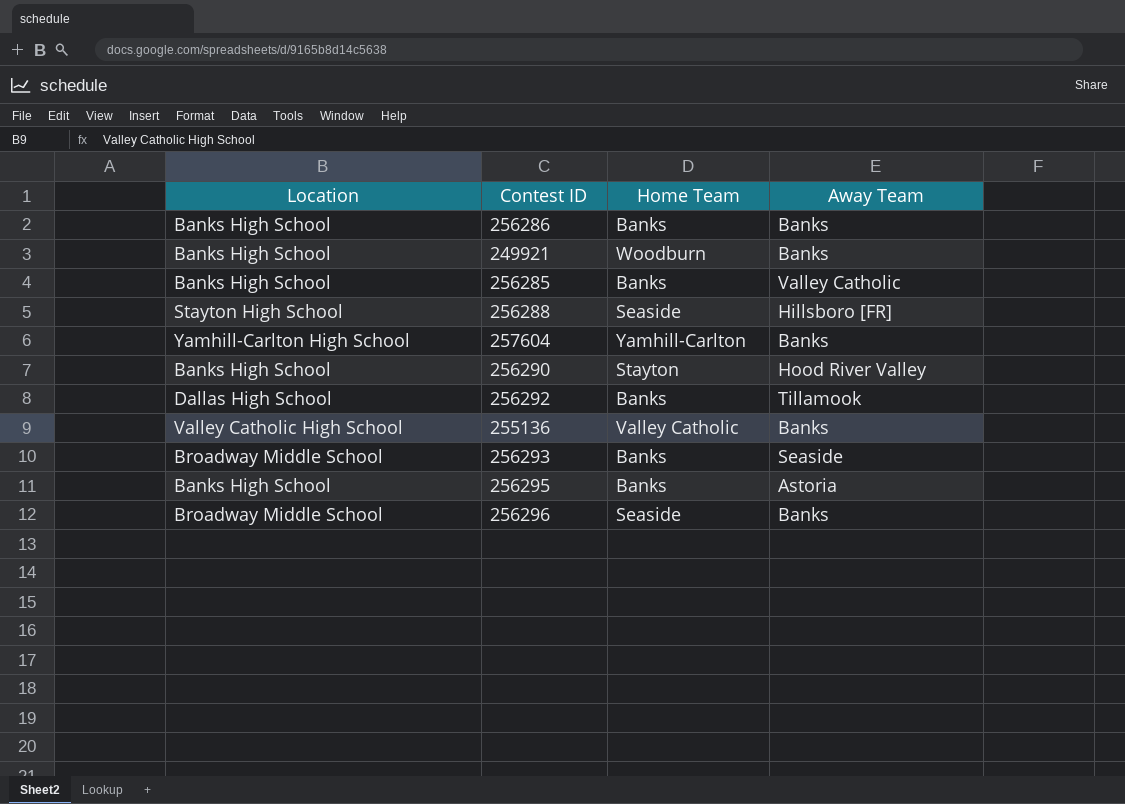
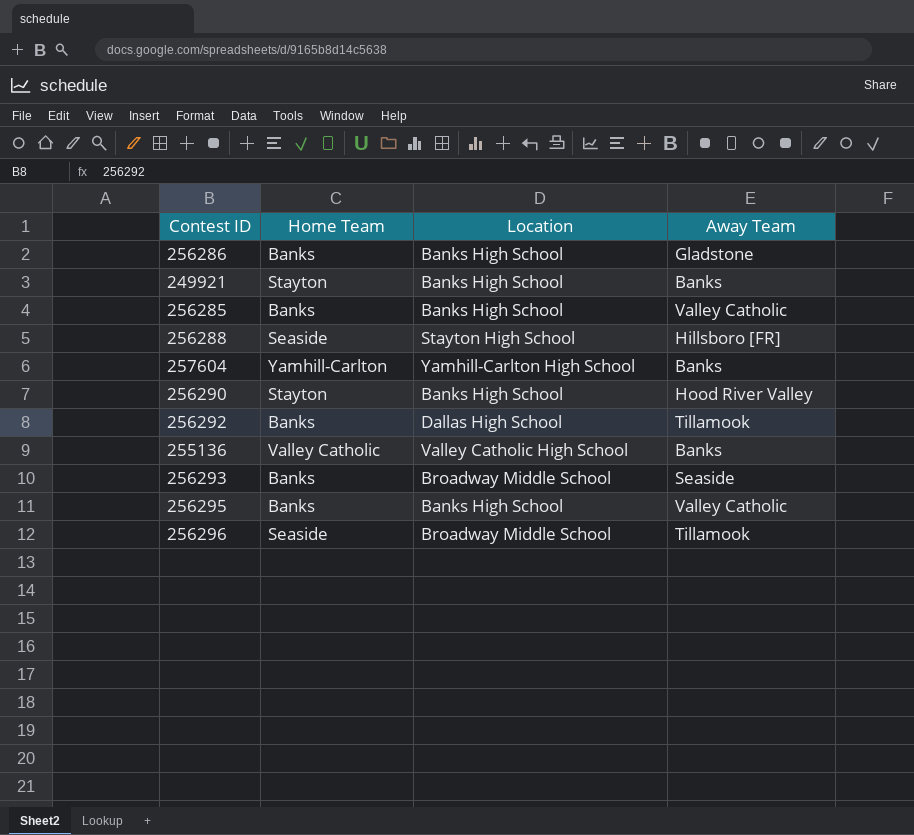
column Location | position: 1 -> 3
256286 | Away Team: Banks -> Gladstone
249921 | Home Team: Woodburn -> Stayton
256295 | Away Team: Astoria -> Valley Catholic
256296 | Away Team: Banks -> Tillamook

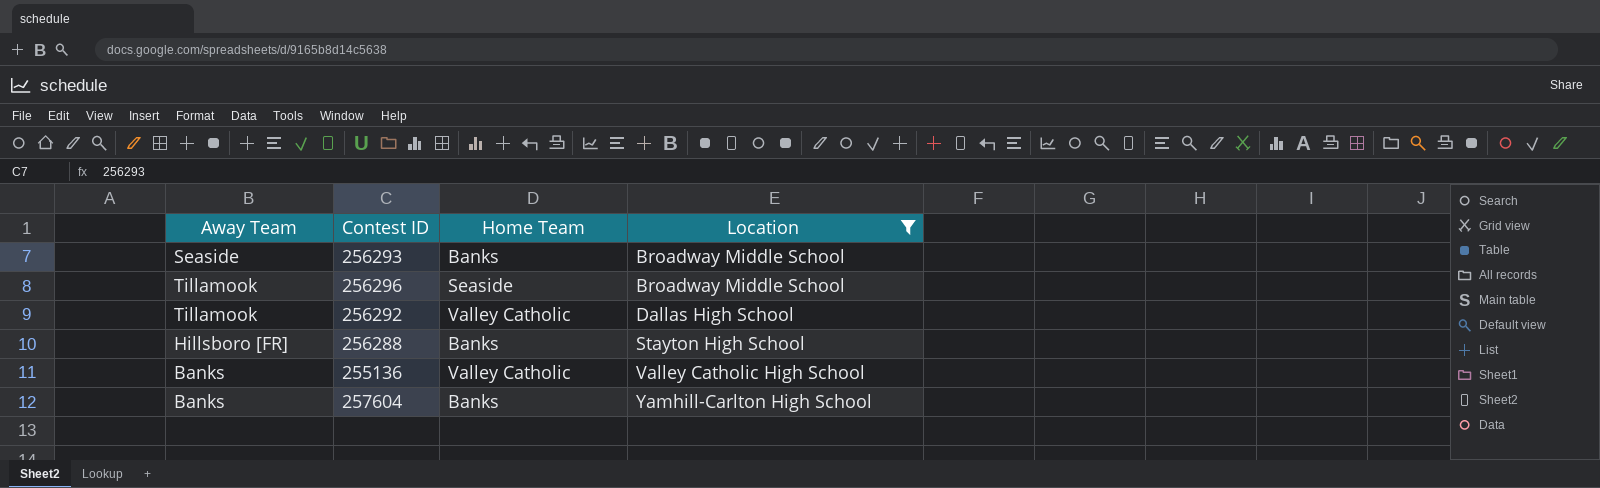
filter: none -> Location != Banks High School
row order: none -> Location ascending
column Away Team | position: 4 -> 1
256292 | Home Team: Banks -> Valley Catholic
256288 | Home Team: Seaside -> Banks
257604 | Home Team: Yamhill-Carlton -> Banks

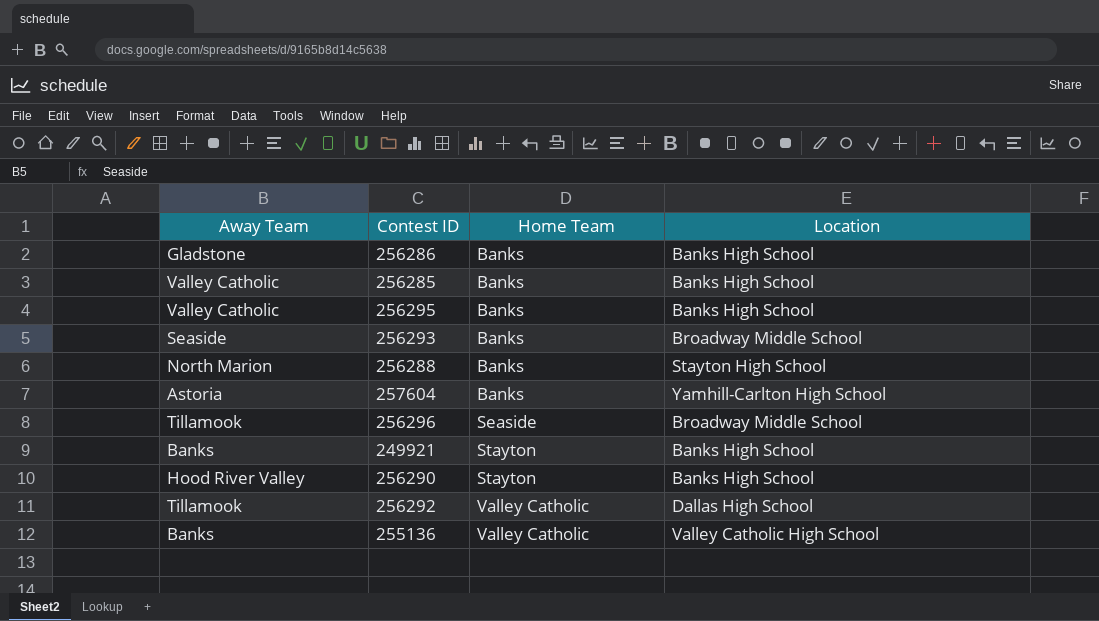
filter: Location != Banks High School -> none
row order: Location ascending -> Home Team ascending
256288 | Away Team: Hillsboro [FR] -> North Marion
257604 | Away Team: Banks -> Astoria

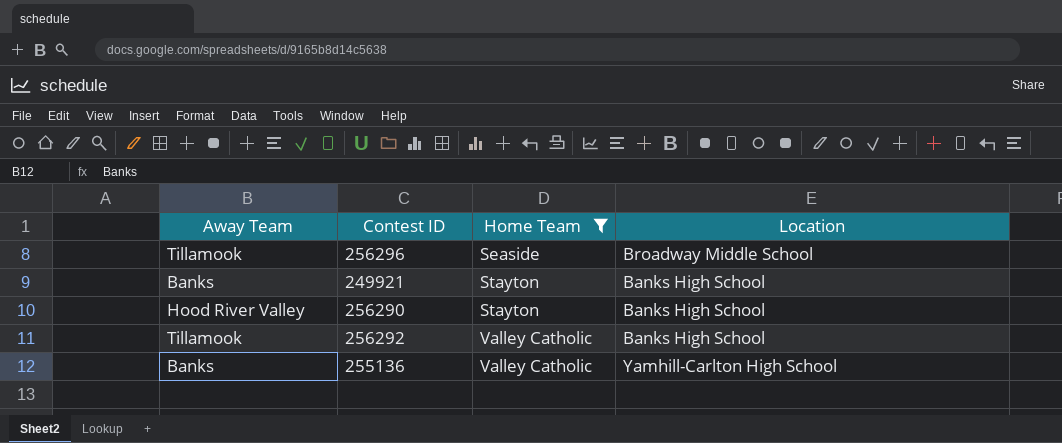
filter: none -> Home Team != Banks
256292 | Location: Dallas High School -> Banks High School
255136 | Location: Valley Catholic High School -> Yamhill-Carlton High School

